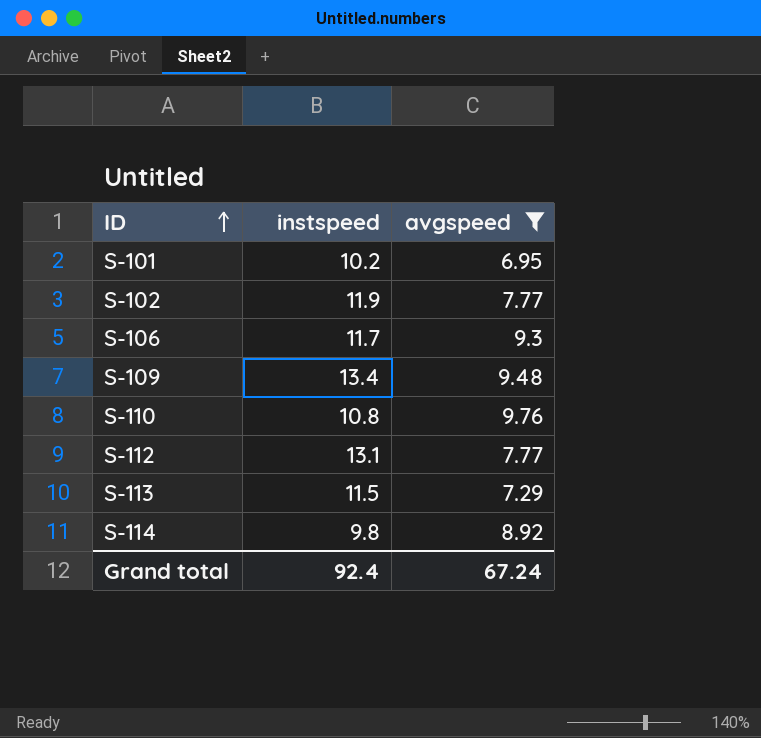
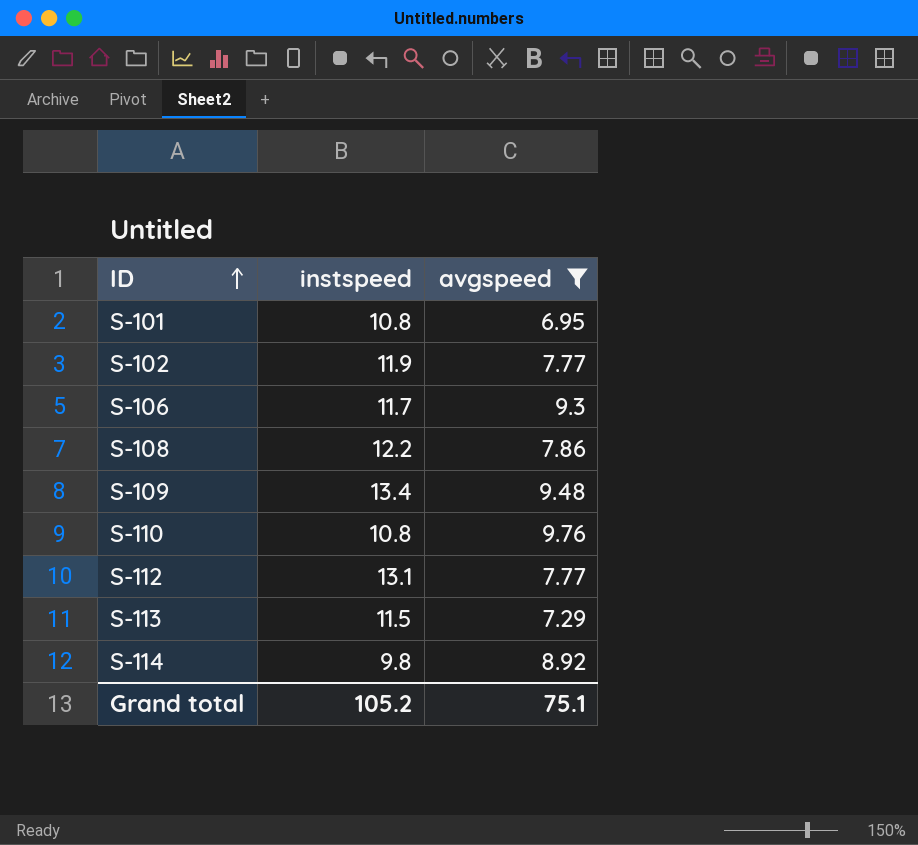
S-101 | instspeed: 10.2 -> 10.8
row S-108: none -> 12.2 | 7.86
Grand total | instspeed: 92.4 -> 105.2
Grand total | avgspeed: 67.24 -> 75.1

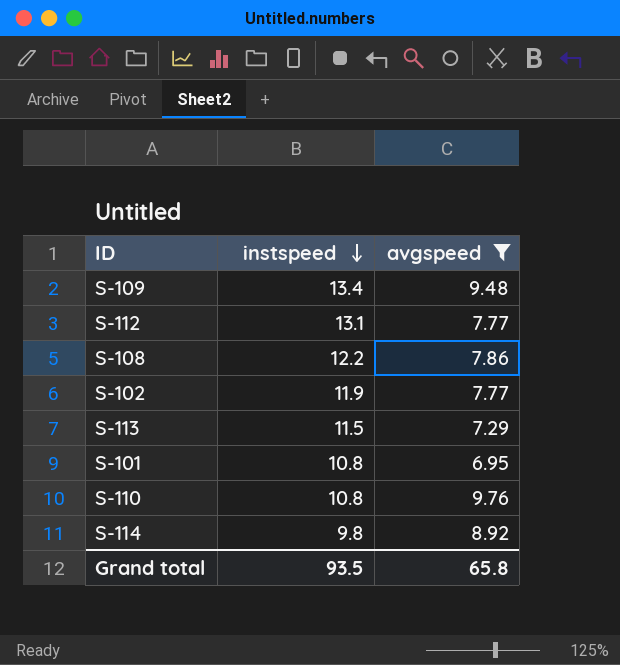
row order: ID ascending -> instspeed descending
row S-106: 11.7 | 9.3 -> none
Grand total | instspeed: 105.2 -> 93.5
Grand total | avgspeed: 75.1 -> 65.8

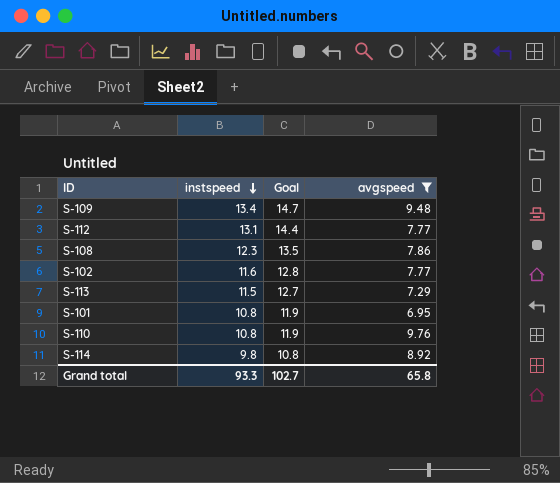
column Goal | formula: none -> [instspeed] * 1.1
S-108 | instspeed: 12.2 -> 12.3
S-102 | instspeed: 11.9 -> 11.6
Grand total | instspeed: 93.5 -> 93.3

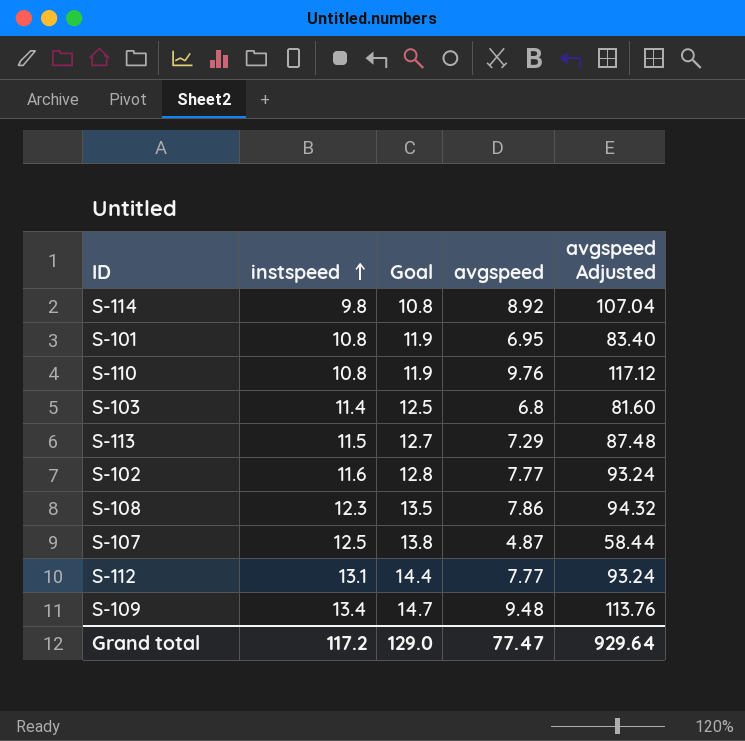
filter: avgspeed >= 6.95 -> none
row order: instspeed descending -> instspeed ascending
column avgspeed Adjusted | formula: none -> [avgspeed] * 12
Grand total | instspeed: 93.3 -> 117.2
Grand total | Goal: 102.7 -> 129.0
Grand total | avgspeed: 65.8 -> 77.47

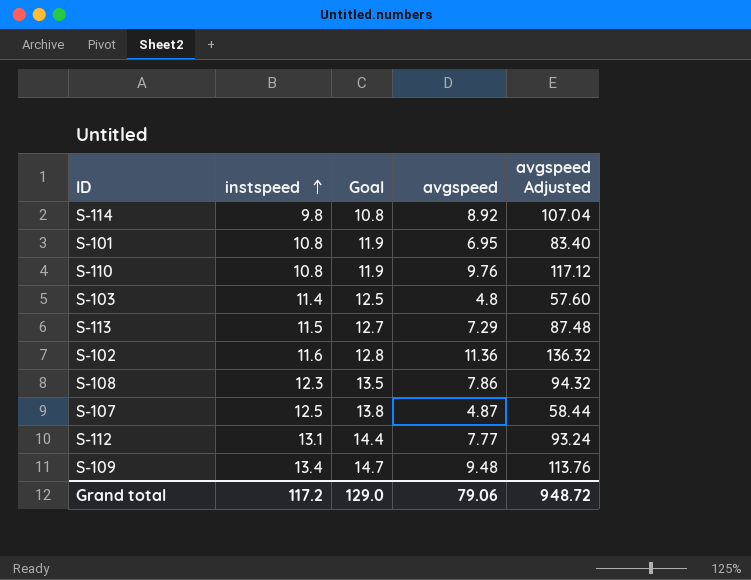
S-103 | avgspeed: 6.8 -> 4.8
S-103 | avgspeed Adjusted: 81.60 -> 57.60
S-102 | avgspeed: 7.77 -> 11.36
S-102 | avgspeed Adjusted: 93.24 -> 136.32
Grand total | avgspeed: 77.47 -> 79.06
Grand total | avgspeed Adjusted: 929.64 -> 948.72

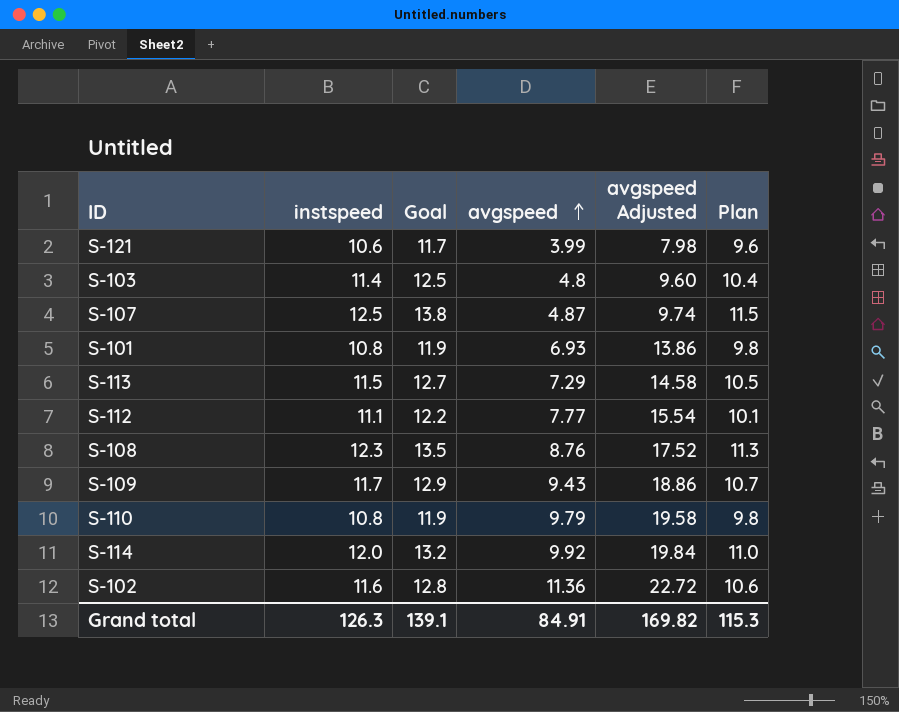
row order: instspeed ascending -> avgspeed ascending
column avgspeed Adjusted | formula: [avgspeed] * 12 -> [avgspeed] * 2
column Plan | formula: none -> [instspeed] - 1
row S-121: none -> 10.6 | 11.7 | 3.99 | 7.98 | 9.6
S-101 | avgspeed: 6.95 -> 6.93
S-112 | instspeed: 13.1 -> 11.1
S-112 | Goal: 14.4 -> 12.2
S-108 | avgspeed: 7.86 -> 8.76
S-109 | instspeed: 13.4 -> 11.7
S-109 | Goal: 14.7 -> 12.9
S-109 | avgspeed: 9.48 -> 9.43
S-110 | avgspeed: 9.76 -> 9.79
S-114 | instspeed: 9.8 -> 12.0
S-114 | Goal: 10.8 -> 13.2
S-114 | avgspeed: 8.92 -> 9.92
Grand total | instspeed: 117.2 -> 126.3
Grand total | Goal: 129.0 -> 139.1
Grand total | avgspeed: 79.06 -> 84.91
Grand total | avgspeed Adjusted: 948.72 -> 169.82

